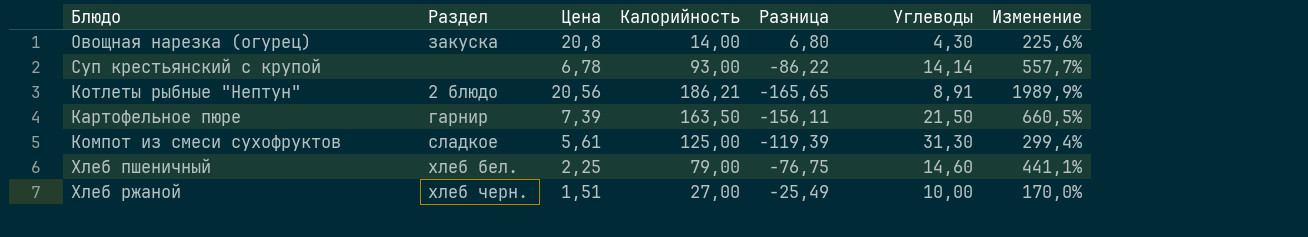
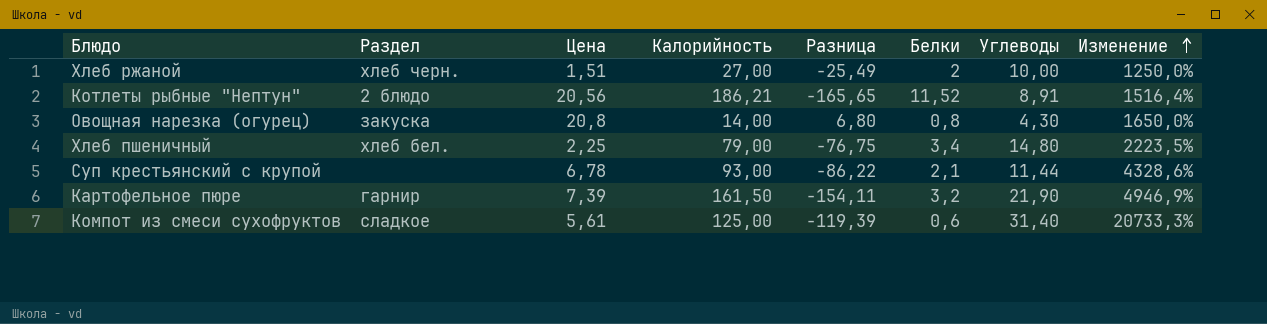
row order: none -> Изменение ascending
column Белки | position: none -> 6
column Изменение | formula: ([Калорийность] - [Углеводы]) / [Углеводы] -> ([Калорийность] - [Белки]) / [Белки]
Хлеб пшеничный | Углеводы: 14,60 -> 14,80
Суп крестьянский с крупой | Углеводы: 14,14 -> 11,44
Картофельное пюре | Калорийность: 163,50 -> 161,50
Картофельное пюре | Разница: -156,11 -> -154,11
Картофельное пюре | Углеводы: 21,50 -> 21,90
Компот из смеси сухофруктов | Углеводы: 31,30 -> 31,40

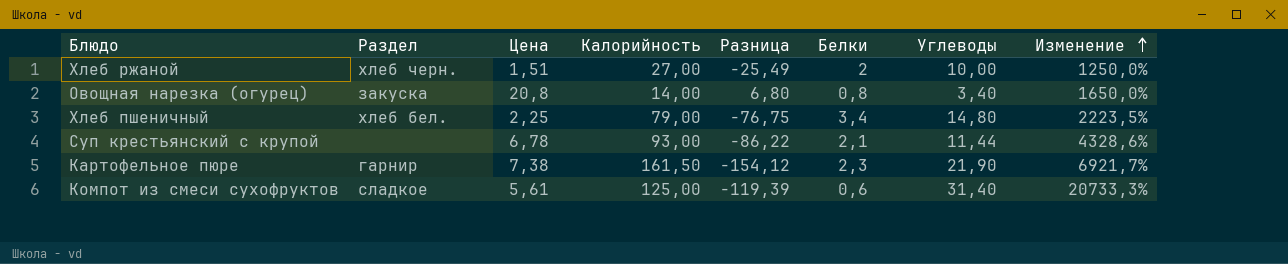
row Котлеты рыбные "Нептун": 2 блюдо | 20,56 | 186,21 | -165,65 | 11,52 | 8,91 | 1516,4% -> none
Овощная нарезка (огурец) | Углеводы: 4,30 -> 3,40
Картофельное пюре | Цена: 7,39 -> 7,38
Картофельное пюре | Разница: -154,11 -> -154,12
Картофельное пюре | Белки: 3,2 -> 2,3
Картофельное пюре | Изменение: 4946,9% -> 6921,7%

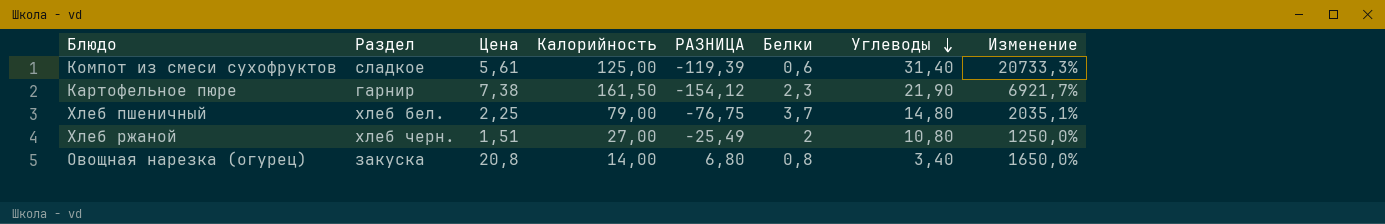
row order: Изменение ascending -> Углеводы descending
column name: Разница -> РАЗНИЦА
row Суп крестьянский с крупой: none | 6,78 | 93,00 | -86,22 | 2,1 | 11,44 | 4328,6% -> none
Хлеб пшеничный | Белки: 3,4 -> 3,7
Хлеб пшеничный | Изменение: 2223,5% -> 2035,1%
Хлеб ржаной | Углеводы: 10,00 -> 10,80

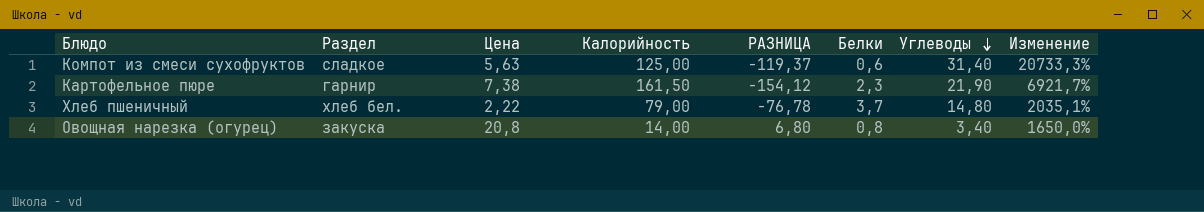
row Хлеб ржаной: хлеб черн. | 1,51 | 27,00 | -25,49 | 2 | 10,80 | 1250,0% -> none
Компот из смеси сухофруктов | Цена: 5,61 -> 5,63
Компот из смеси сухофруктов | РАЗНИЦА: -119,39 -> -119,37
Хлеб пшеничный | Цена: 2,25 -> 2,22
Хлеб пшеничный | РАЗНИЦА: -76,75 -> -76,78

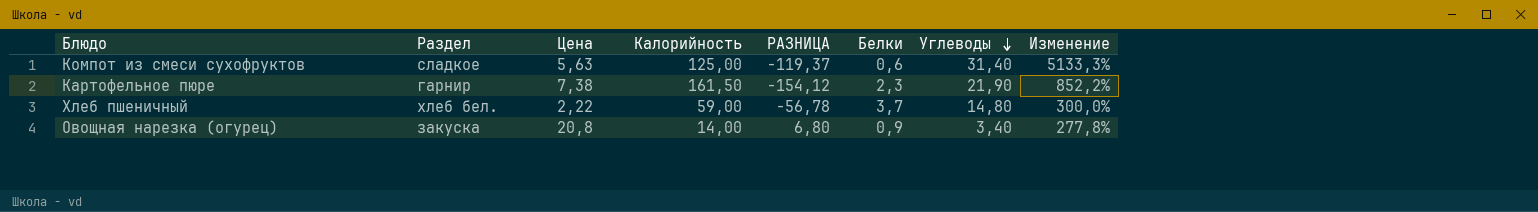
column Изменение | formula: ([Калорийность] - [Белки]) / [Белки] -> ([Углеводы] - [Белки]) / [Белки]
Хлеб пшеничный | Калорийность: 79,00 -> 59,00
Хлеб пшеничный | РАЗНИЦА: -76,78 -> -56,78
Овощная нарезка (огурец) | Белки: 0,8 -> 0,9

